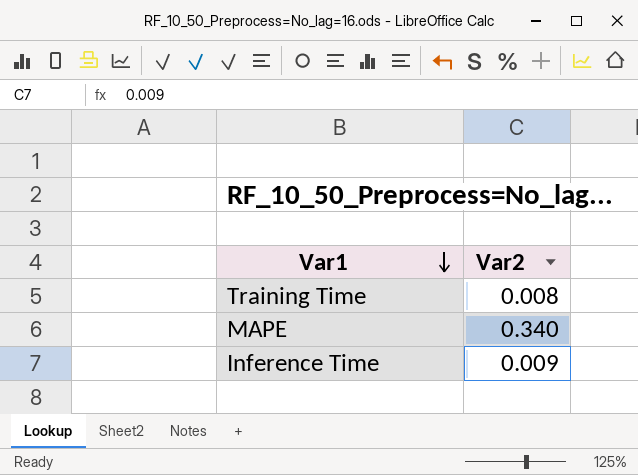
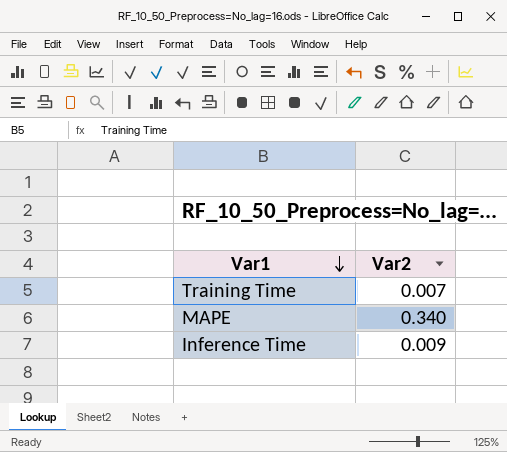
Training Time | Var2: 0.008 -> 0.007

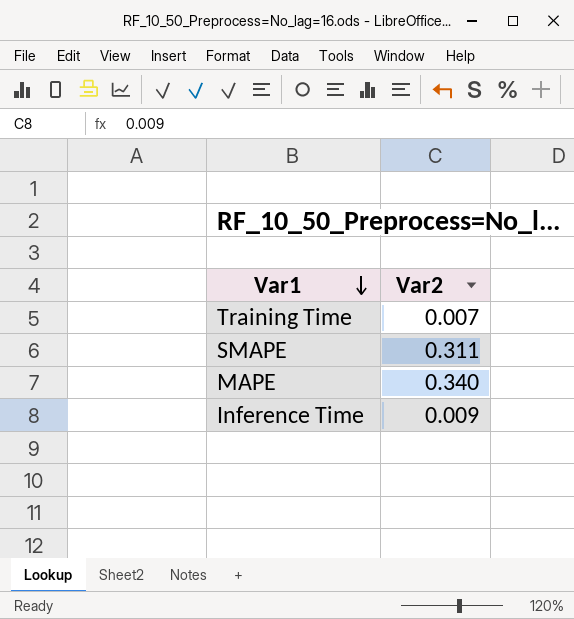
row SMAPE: none -> 0.311

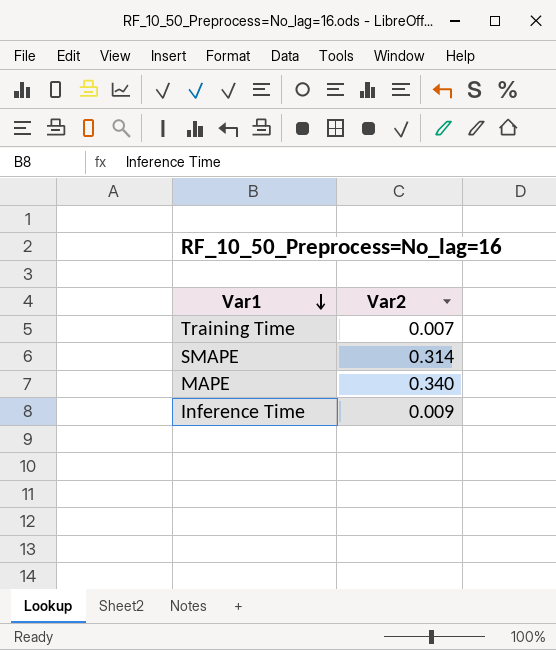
SMAPE | Var2: 0.311 -> 0.314

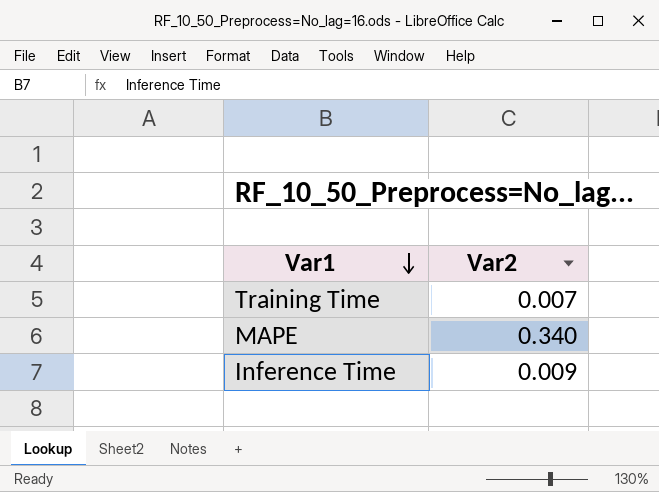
row SMAPE: 0.314 -> none

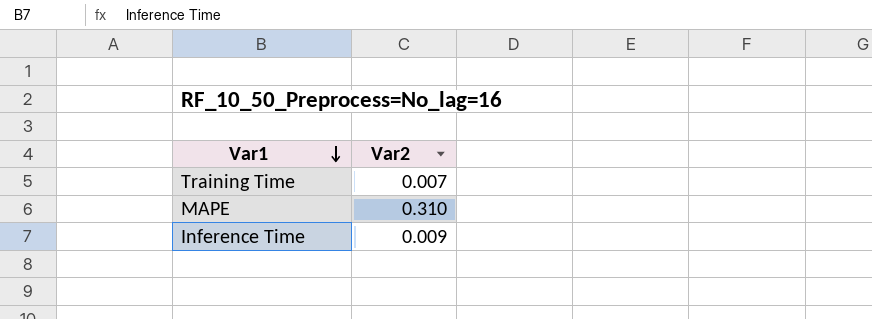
MAPE | Var2: 0.340 -> 0.310

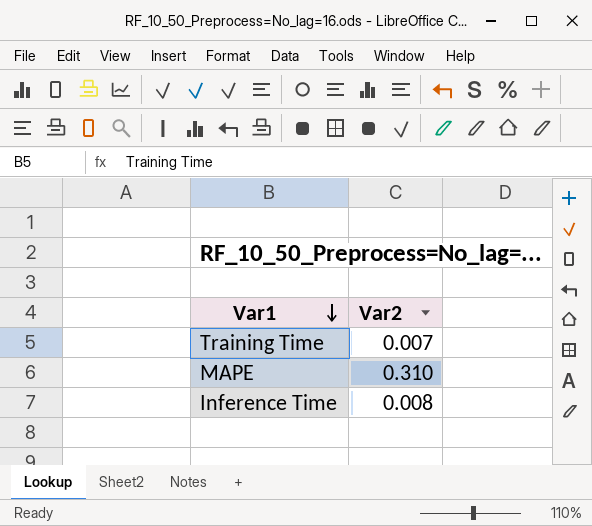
Inference Time | Var2: 0.009 -> 0.008

